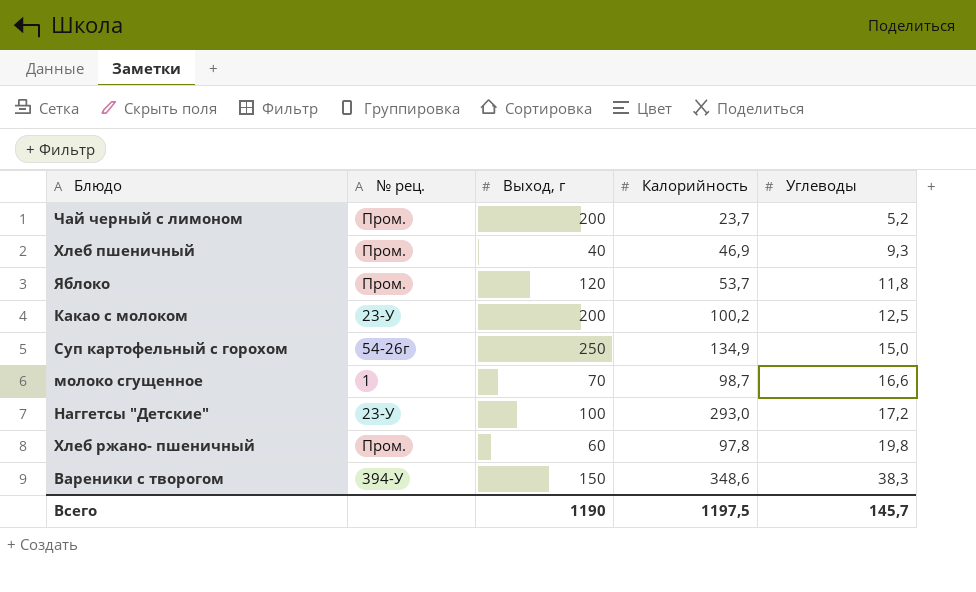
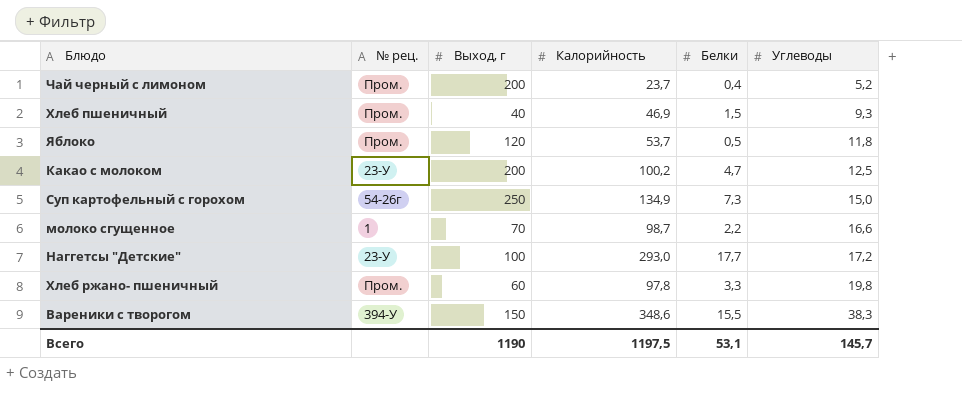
column Белки | position: none -> 5

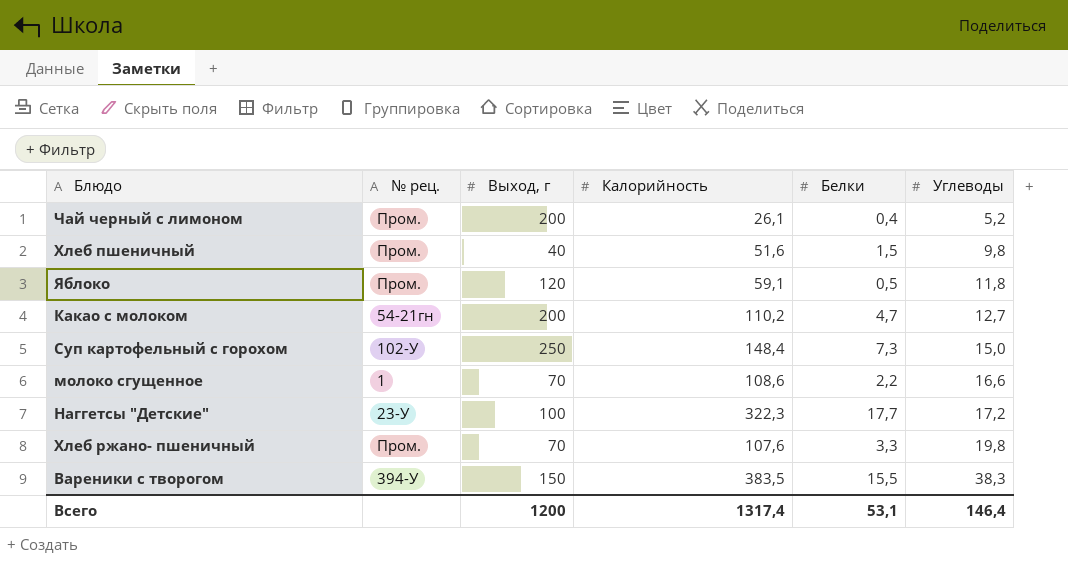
Чай черный с лимоном | Калорийность: 23,7 -> 26,1
Хлеб пшеничный | Калорийность: 46,9 -> 51,6
Хлеб пшеничный | Углеводы: 9,3 -> 9,8
Яблоко | Калорийность: 53,7 -> 59,1
Какао с молоком | № рец.: 23-У -> 54-21гн
Какао с молоком | Калорийность: 100,2 -> 110,2
Какао с молоком | Углеводы: 12,5 -> 12,7
Суп картофельный с горохом | № рец.: 54-26г -> 102-У
Суп картофельный с горохом | Калорийность: 134,9 -> 148,4
молоко сгущенное | Калорийность: 98,7 -> 108,6
Наггетсы "Детские" | Калорийность: 293,0 -> 322,3
Хлеб ржано- пшеничный | Выход, г: 60 -> 70
Хлеб ржано- пшеничный | Калорийность: 97,8 -> 107,6
Вареники с творогом | Калорийность: 348,6 -> 383,5
Всего | Выход, г: 1190 -> 1200
Всего | Калорийность: 1197,5 -> 1317,4
Всего | Углеводы: 145,7 -> 146,4

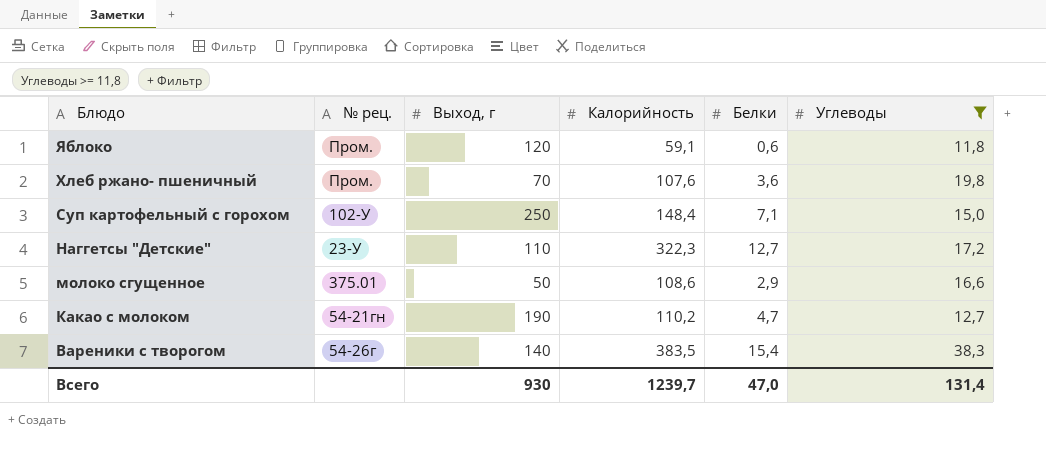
filter: none -> Углеводы >= 11,8
row order: Углеводы ascending -> Блюдо descending
Яблоко | Белки: 0,5 -> 0,6
Хлеб ржано- пшеничный | Белки: 3,3 -> 3,6
Суп картофельный с горохом | Белки: 7,3 -> 7,1
Наггетсы "Детские" | Выход, г: 100 -> 110
Наггетсы "Детские" | Белки: 17,7 -> 12,7
молоко сгущенное | № рец.: 1 -> 375.01
молоко сгущенное | Выход, г: 70 -> 50
молоко сгущенное | Белки: 2,2 -> 2,9
Какао с молоком | Выход, г: 200 -> 190
Вареники с творогом | № рец.: 394-У -> 54-26г
Вареники с творогом | Выход, г: 150 -> 140
Вареники с творогом | Белки: 15,5 -> 15,4
Всего | Выход, г: 1200 -> 930
Всего | Калорийность: 1317,4 -> 1239,7
Всего | Белки: 53,1 -> 47,0
Всего | Углеводы: 146,4 -> 131,4

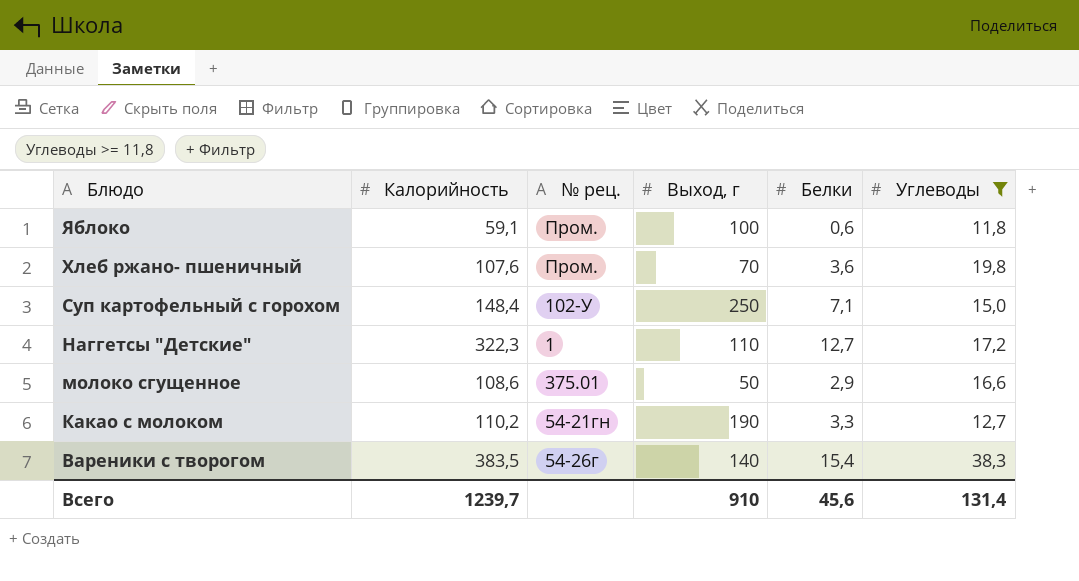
column Калорийность | position: 4 -> 2
Яблоко | Выход, г: 120 -> 100
Наггетсы "Детские" | № рец.: 23-У -> 1
Какао с молоком | Белки: 4,7 -> 3,3
Всего | Выход, г: 930 -> 910
Всего | Белки: 47,0 -> 45,6

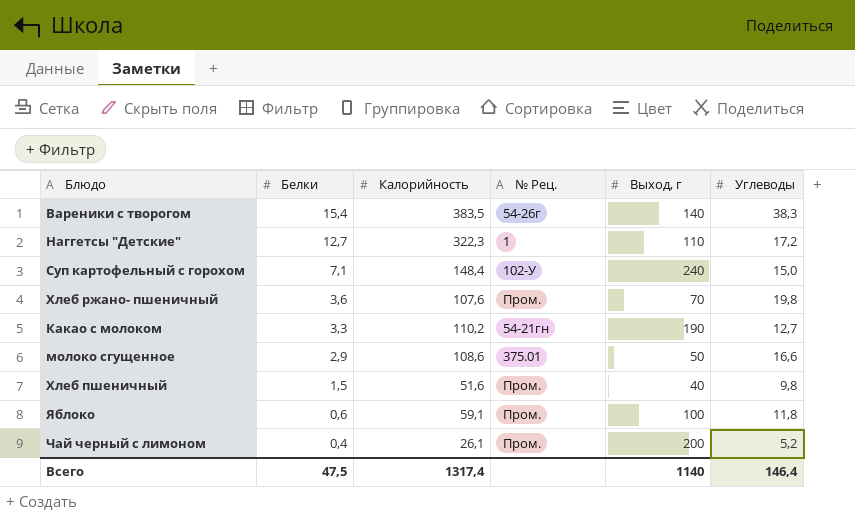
filter: Углеводы >= 11,8 -> none
row order: Блюдо descending -> Белки descending
column Белки | position: 5 -> 2
column name: № рец. -> № Рец.
Суп картофельный с горохом | Выход, г: 250 -> 240
Всего | Белки: 45,6 -> 47,5
Всего | Калорийность: 1239,7 -> 1317,4
Всего | Выход, г: 910 -> 1140
Всего | Углеводы: 131,4 -> 146,4

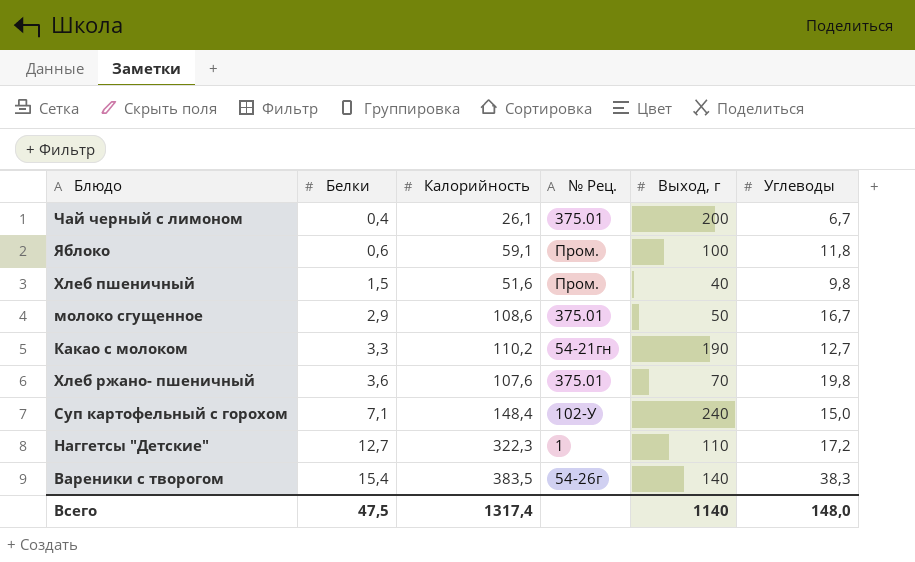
row order: Белки descending -> Белки ascending
Чай черный с лимоном | № Рец.: Пром. -> 375.01
Чай черный с лимоном | Углеводы: 5,2 -> 6,7
молоко сгущенное | Углеводы: 16,6 -> 16,7
Хлеб ржано- пшеничный | № Рец.: Пром. -> 375.01
Всего | Углеводы: 146,4 -> 148,0

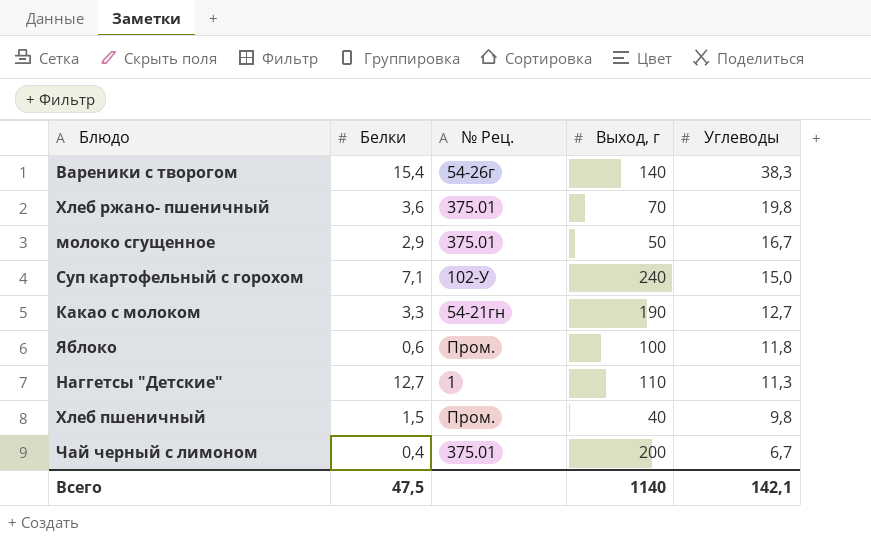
row order: Белки ascending -> Углеводы descending
column Калорийность | position: 3 -> none
Наггетсы "Детские" | Углеводы: 17,2 -> 11,3
Всего | Углеводы: 148,0 -> 142,1

